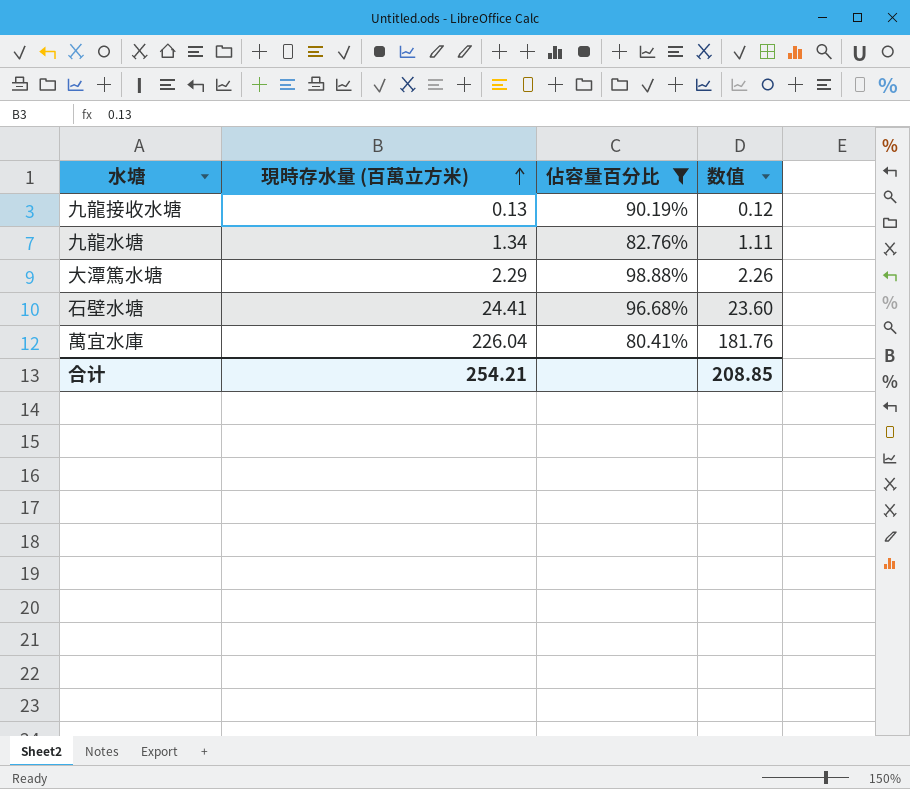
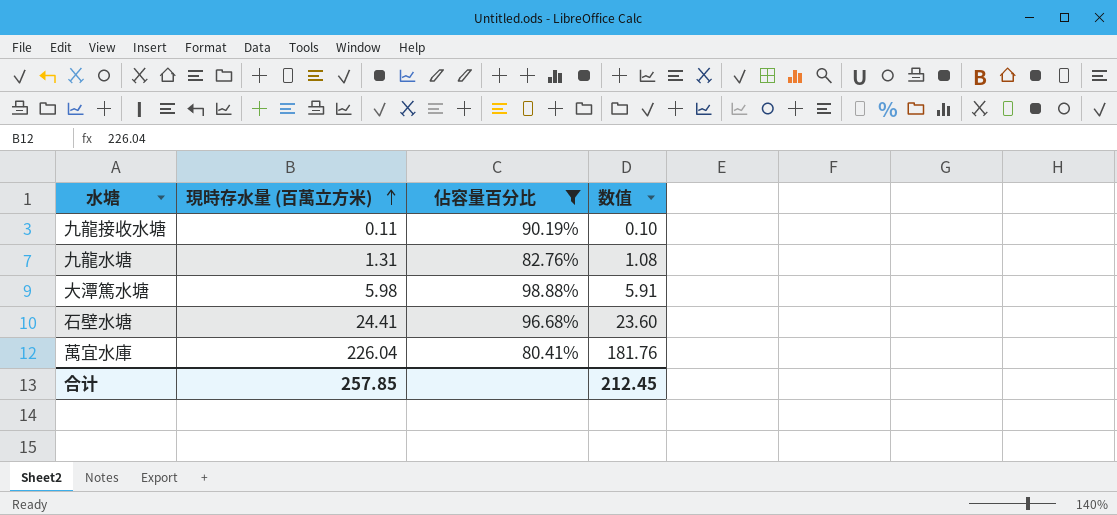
九龍接收水塘 | 現時存水量 (百萬立方米): 0.13 -> 0.11
九龍接收水塘 | 数值: 0.12 -> 0.10
九龍水塘 | 現時存水量 (百萬立方米): 1.34 -> 1.31
九龍水塘 | 数值: 1.11 -> 1.08
大潭篤水塘 | 現時存水量 (百萬立方米): 2.29 -> 5.98
大潭篤水塘 | 数值: 2.26 -> 5.91
合计 | 現時存水量 (百萬立方米): 254.21 -> 257.85
合计 | 数值: 208.85 -> 212.45

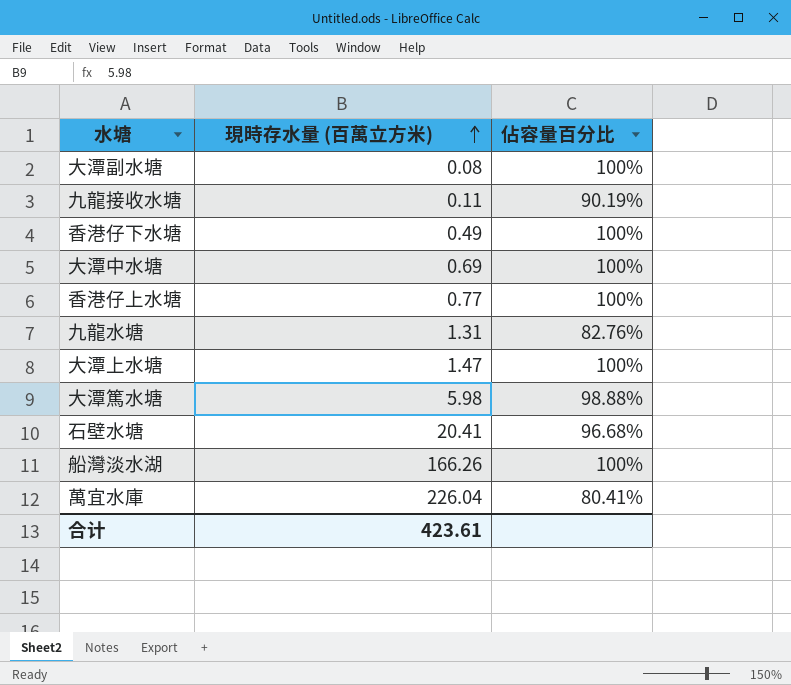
filter: 佔容量百分比 != 100% -> none
column 数值 | formula: [現時存水量 (百萬立方米)] * [佔容量百分比] -> none
石壁水塘 | 現時存水量 (百萬立方米): 24.41 -> 20.41
合计 | 現時存水量 (百萬立方米): 257.85 -> 423.61

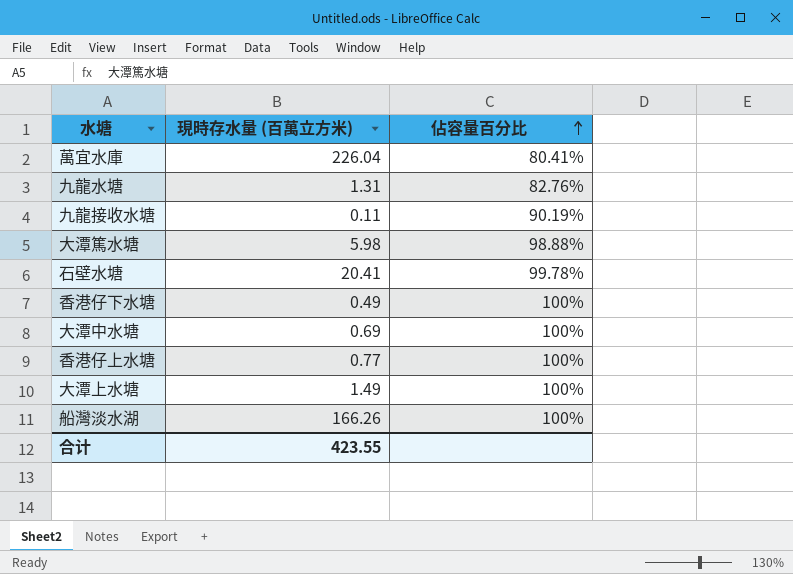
row order: 現時存水量 (百萬立方米) ascending -> 佔容量百分比 ascending
row 大潭副水塘: 0.08 | 100% -> none
石壁水塘 | 佔容量百分比: 96.68% -> 99.78%
大潭上水塘 | 現時存水量 (百萬立方米): 1.47 -> 1.49
合计 | 現時存水量 (百萬立方米): 423.61 -> 423.55

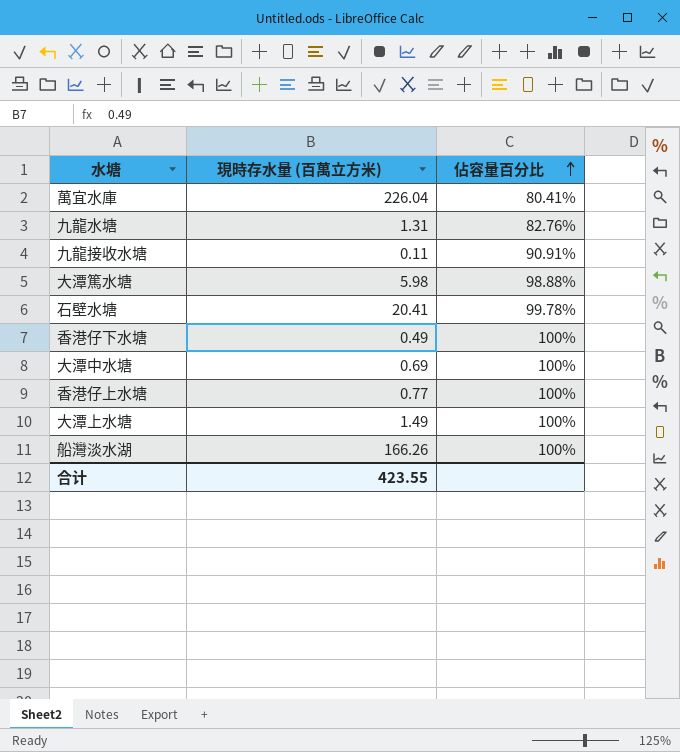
九龍接收水塘 | 佔容量百分比: 90.19% -> 90.91%

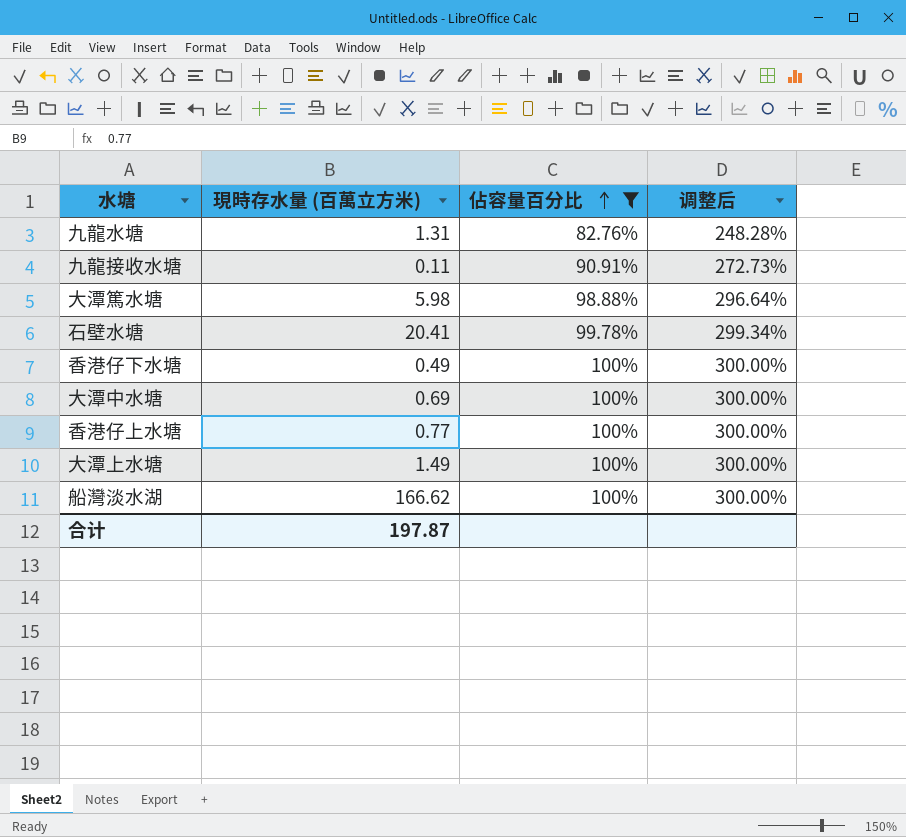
filter: none -> 佔容量百分比 != 80.41%
column 调整后 | formula: none -> [佔容量百分比] * 3
船灣淡水湖 | 現時存水量 (百萬立方米): 166.26 -> 166.62
合计 | 現時存水量 (百萬立方米): 423.55 -> 197.87

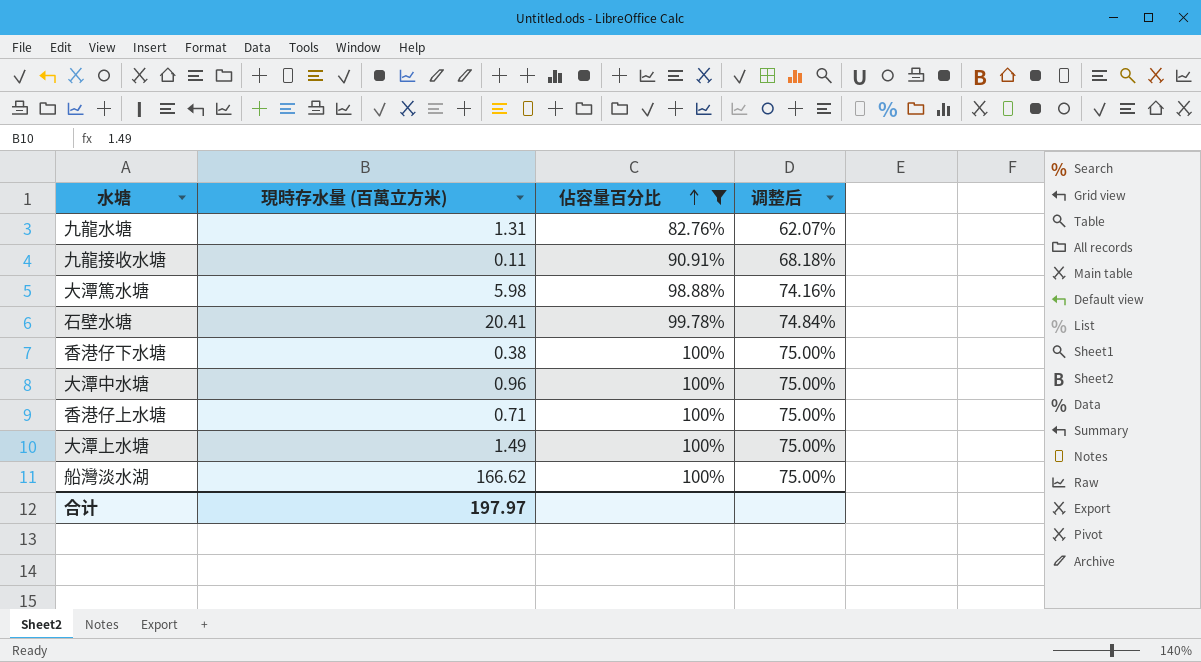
column 调整后 | formula: [佔容量百分比] * 3 -> [佔容量百分比] * 0.75
香港仔下水塘 | 現時存水量 (百萬立方米): 0.49 -> 0.38
大潭中水塘 | 現時存水量 (百萬立方米): 0.69 -> 0.96
香港仔上水塘 | 現時存水量 (百萬立方米): 0.77 -> 0.71
合计 | 現時存水量 (百萬立方米): 197.87 -> 197.97

